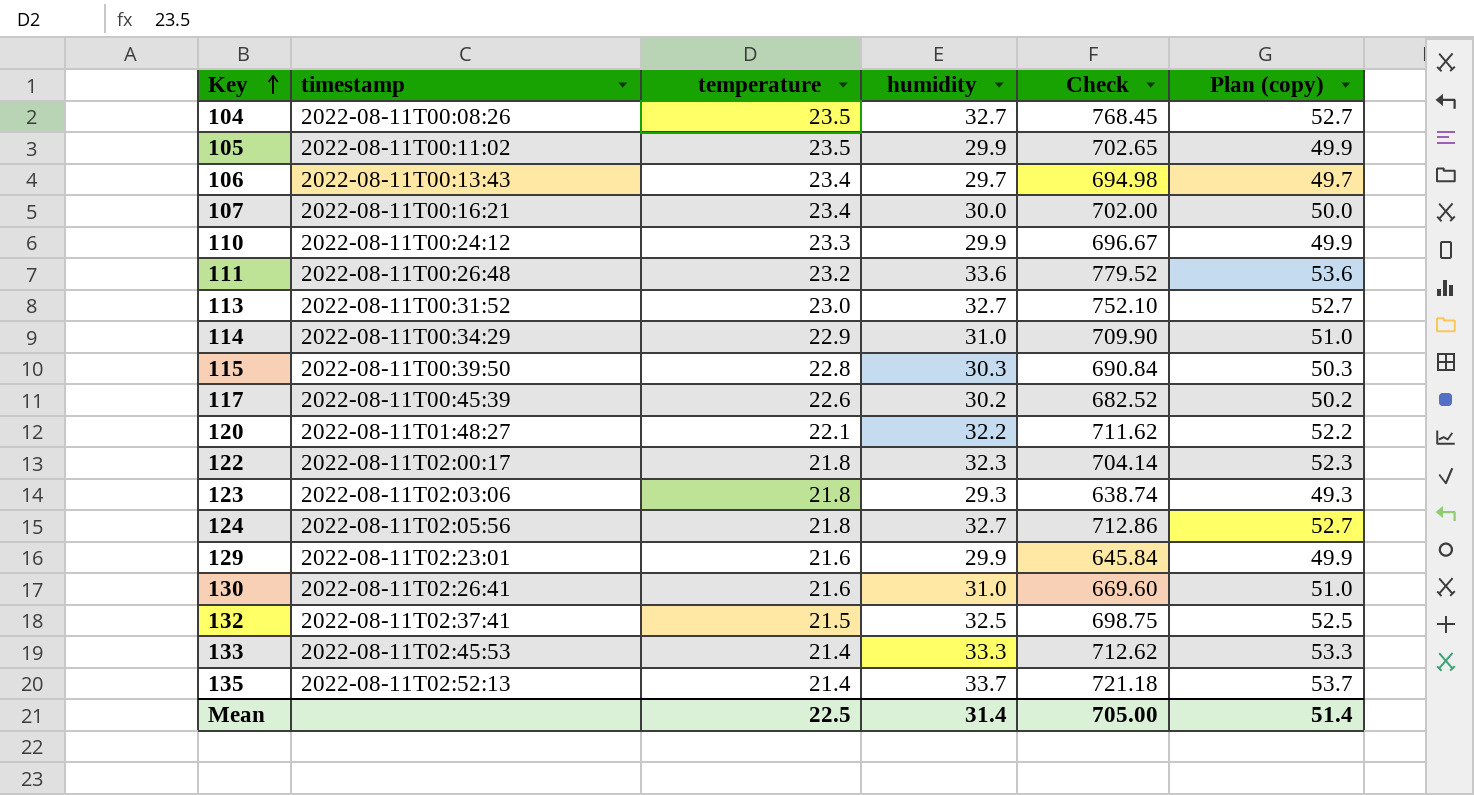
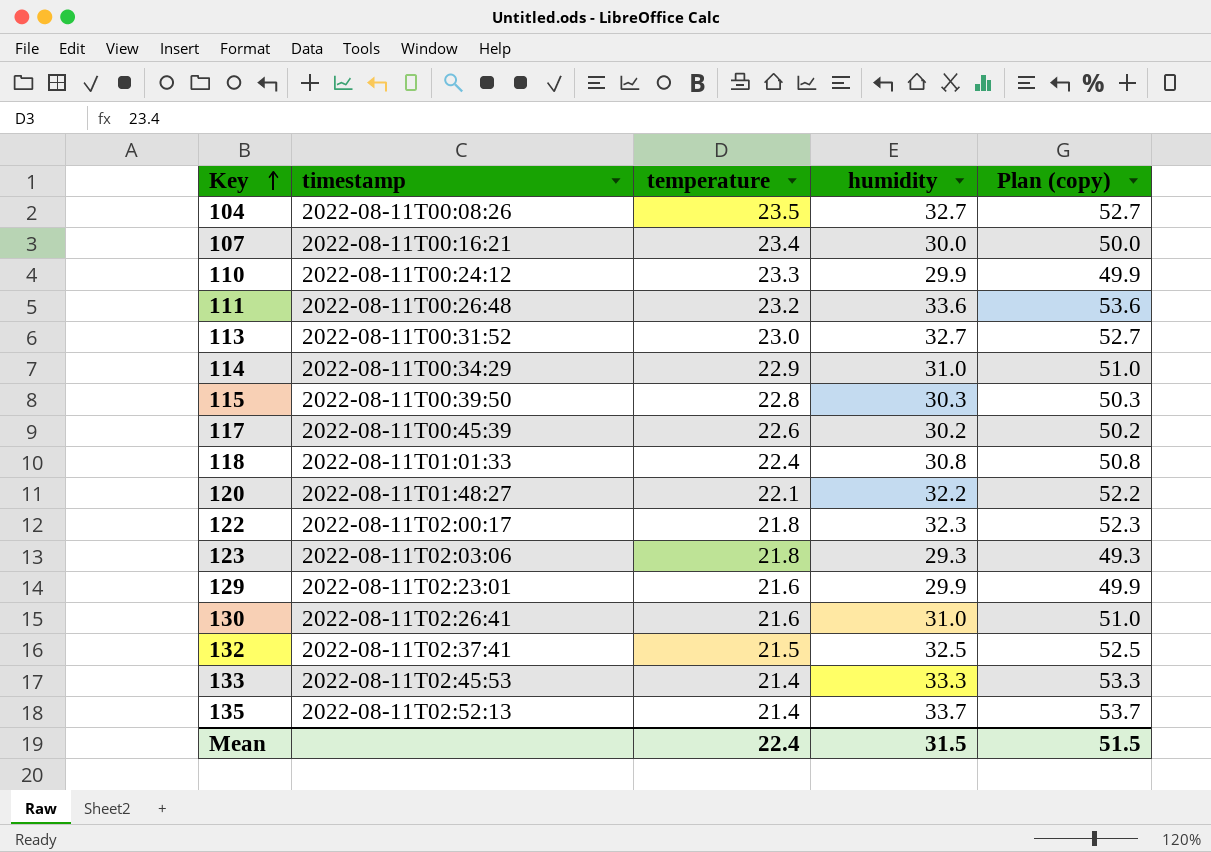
column Check | formula: [temperature] * [humidity] -> none
row 105: 2022-08-11T00:11:02 | 23.5 | 29.9 | 702.65 | 49.9 -> none
row 106: 2022-08-11T00:13:43 | 23.4 | 29.7 | 694.98 | 49.7 -> none
row 124: 2022-08-11T02:05:56 | 21.8 | 32.7 | 712.86 | 52.7 -> none
row 118: none -> 2022-08-11T01:01:33 | 22.4 | 30.8 | 50.8
Mean | temperature: 22.5 -> 22.4
Mean | humidity: 31.4 -> 31.5
Mean | Plan (copy): 51.4 -> 51.5

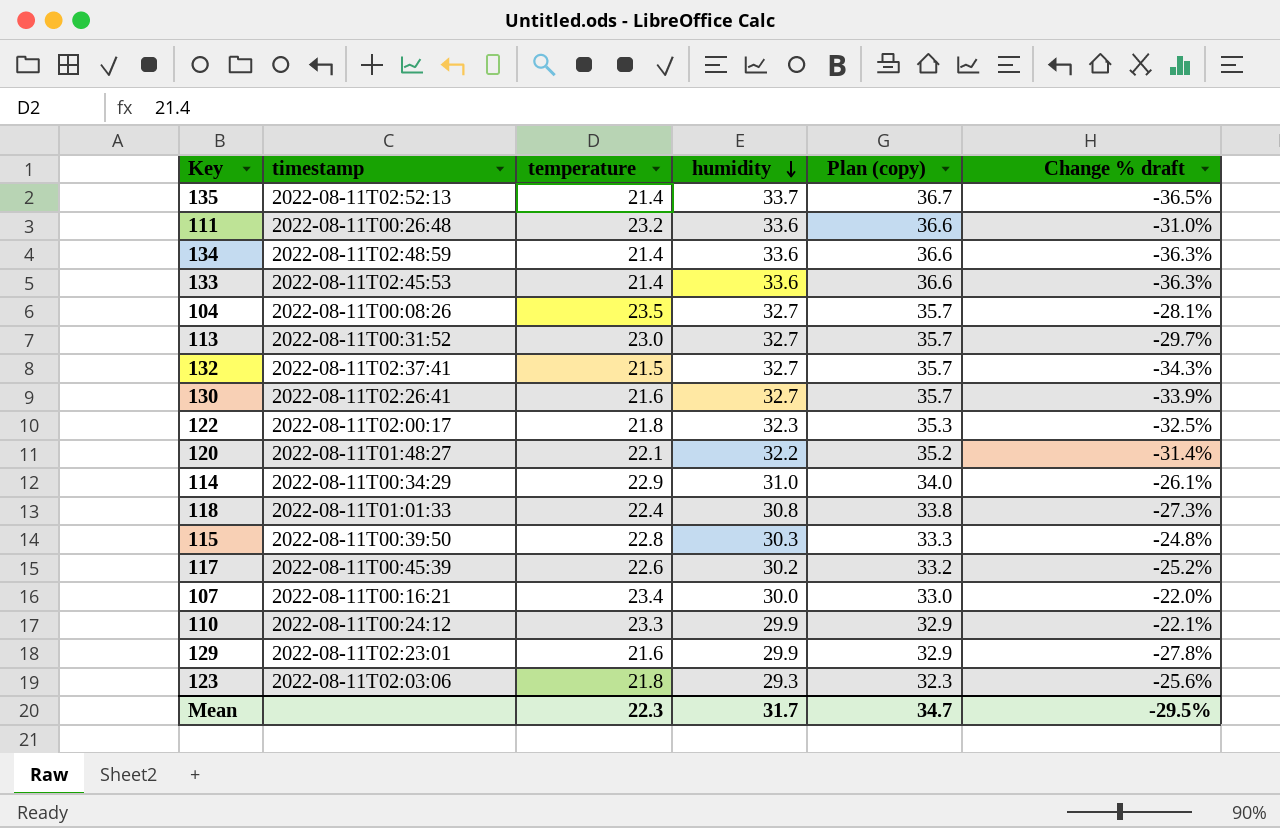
row order: Key ascending -> humidity descending
column Plan (copy) | formula: [humidity] + 20 -> [humidity] + 3
column Change % draft | formula: none -> ([temperature] - [humidity]) / [humidity]
row 134: none -> 2022-08-11T02:48:59 | 21.4 | 33.6 | 36.6 | -36.3%
133 | humidity: 33.3 -> 33.6
132 | humidity: 32.5 -> 32.7
130 | humidity: 31.0 -> 32.7
Mean | temperature: 22.4 -> 22.3
Mean | humidity: 31.5 -> 31.7
Mean | Plan (copy): 51.5 -> 34.7

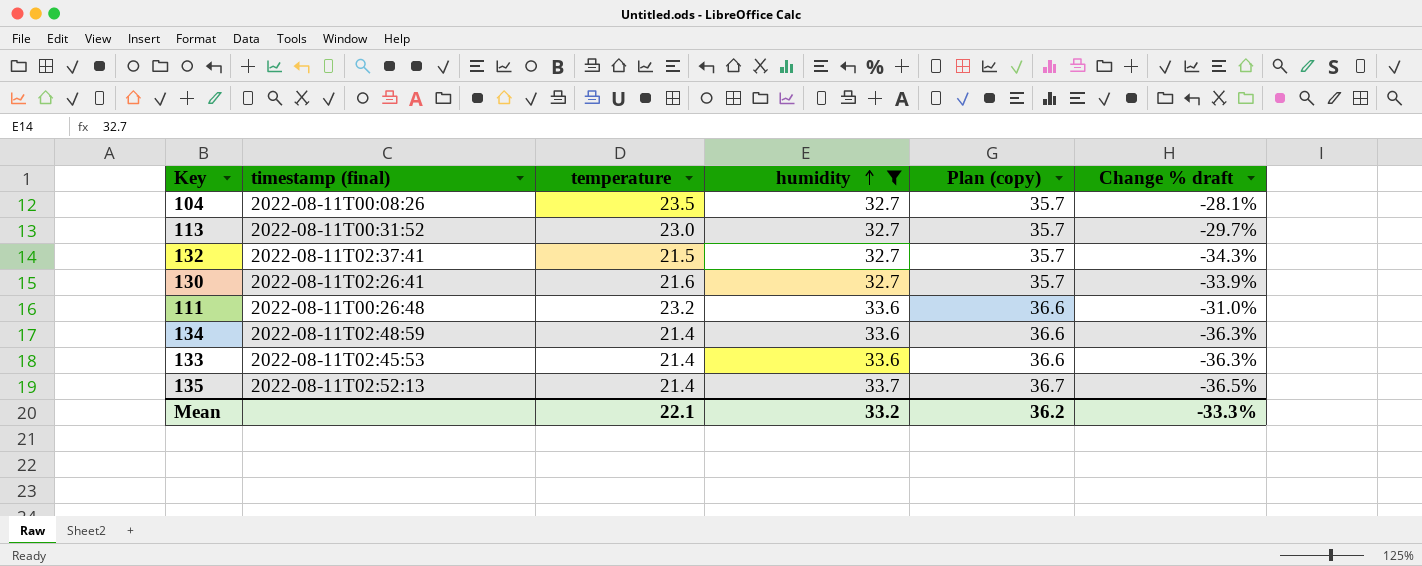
filter: none -> humidity >= 32.7
row order: humidity descending -> humidity ascending
column name: timestamp -> timestamp (final)
Mean | temperature: 22.3 -> 22.1
Mean | humidity: 31.7 -> 33.2
Mean | Plan (copy): 34.7 -> 36.2
Mean | Change % draft: -29.5% -> -33.3%

